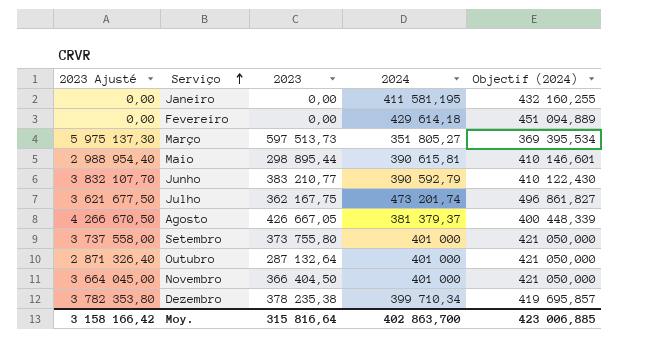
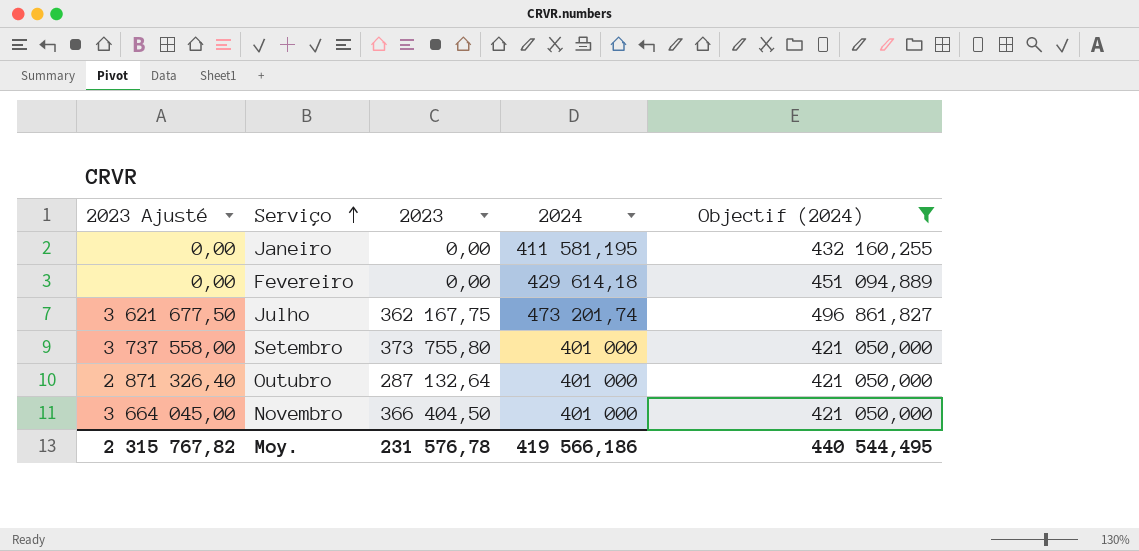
filter: none -> Objectif (2024) >= 421 050,000
Moy. | 2023 Ajusté: 3 158 166,42 -> 2 315 767,82
Moy. | 2023: 315 816,64 -> 231 576,78
Moy. | 2024: 402 863,700 -> 419 566,186
Moy. | Objectif (2024): 423 006,885 -> 440 544,495

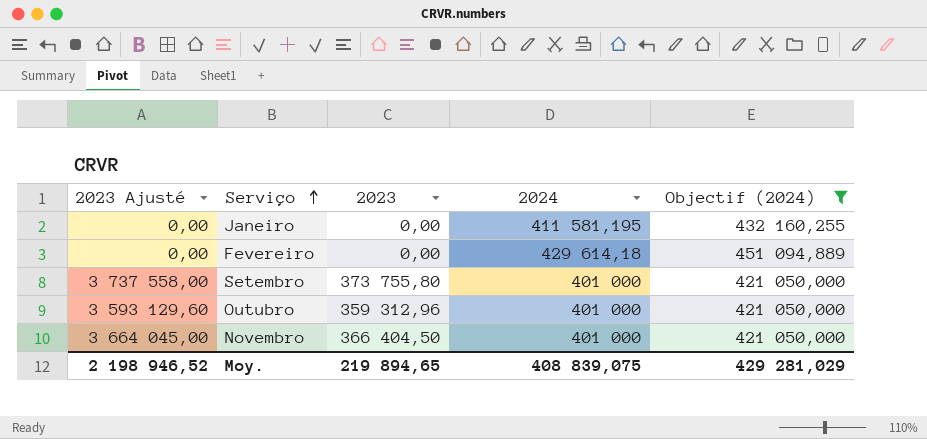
row Julho: 3 621 677,50 | 362 167,75 | 473 201,74 | 496 861,827 -> none
Outubro | 2023 Ajusté: 2 871 326,40 -> 3 593 129,60
Outubro | 2023: 287 132,64 -> 359 312,96
Moy. | 2023 Ajusté: 2 315 767,82 -> 2 198 946,52
Moy. | 2023: 231 576,78 -> 219 894,65
Moy. | 2024: 419 566,186 -> 408 839,075
Moy. | Objectif (2024): 440 544,495 -> 429 281,029

